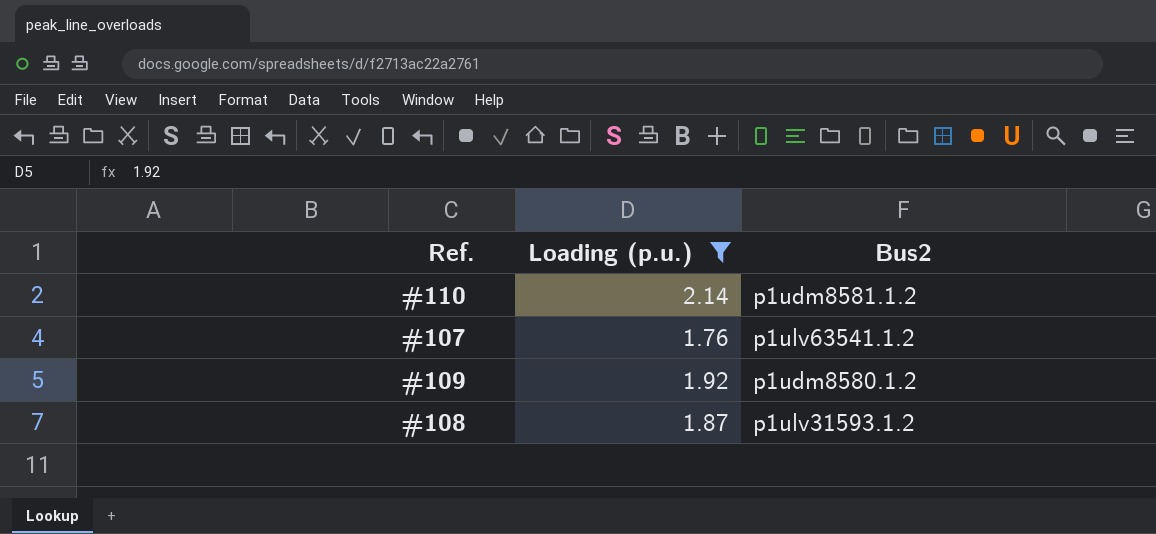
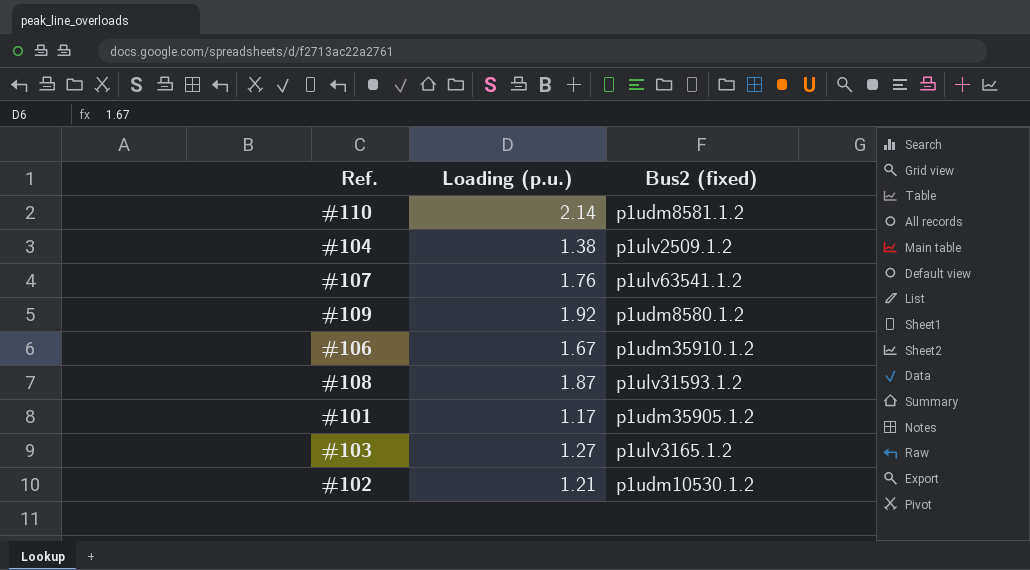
filter: Loading (p.u.) >= 1.76 -> none
column name: Bus2 -> Bus2 (fixed)

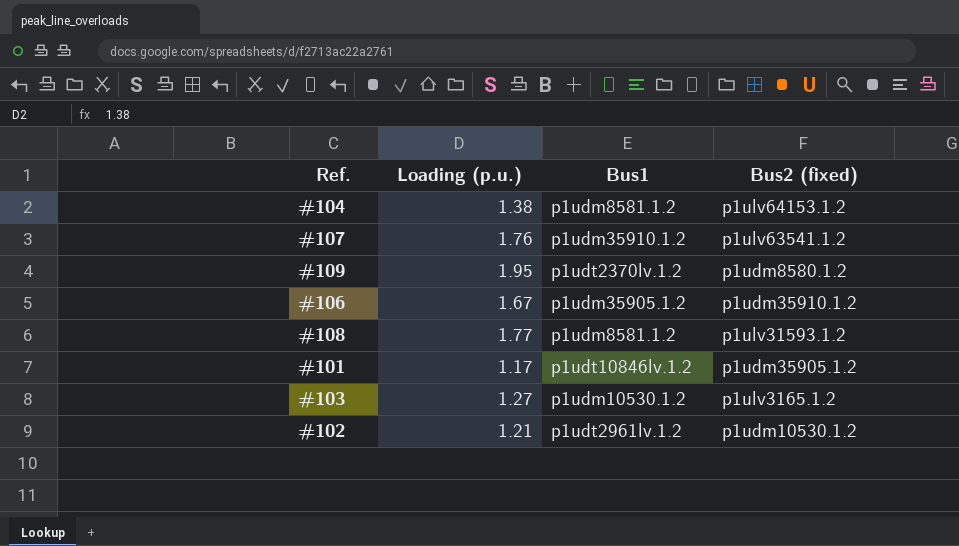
column Bus1 | position: none -> 3
row #110: 2.14 | p1udm8581.1.2 -> none
#104 | Bus2 (fixed): p1ulv2509.1.2 -> p1ulv64153.1.2
#109 | Loading (p.u.): 1.92 -> 1.95
#108 | Loading (p.u.): 1.87 -> 1.77

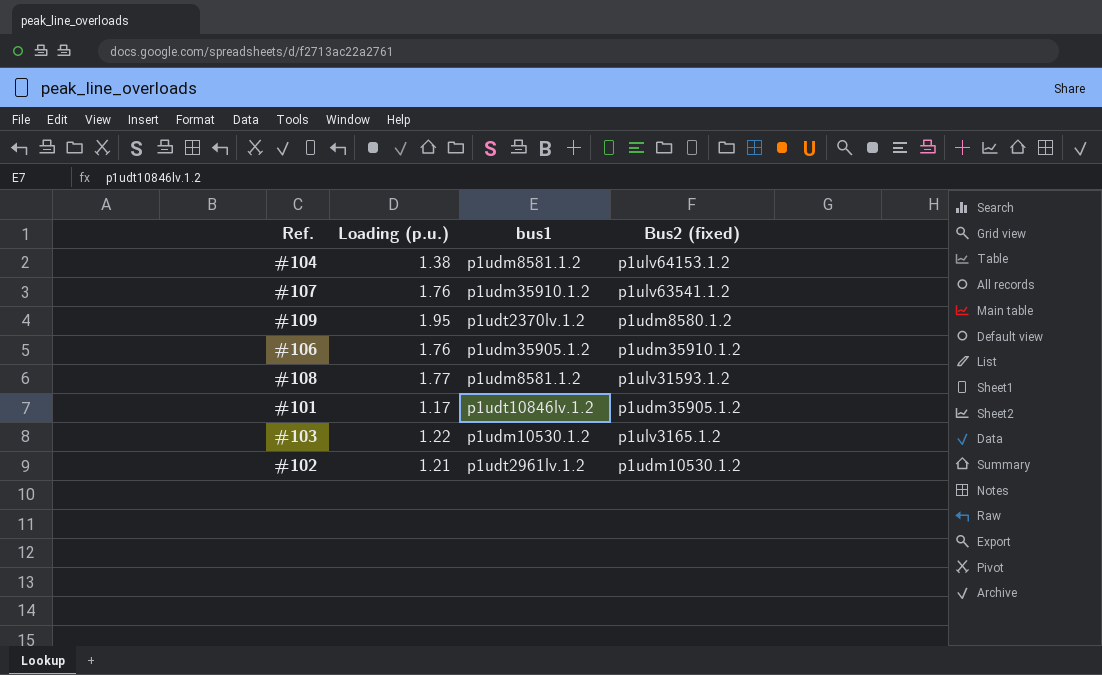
column name: Bus1 -> bus1
#106 | Loading (p.u.): 1.67 -> 1.76
#103 | Loading (p.u.): 1.27 -> 1.22

